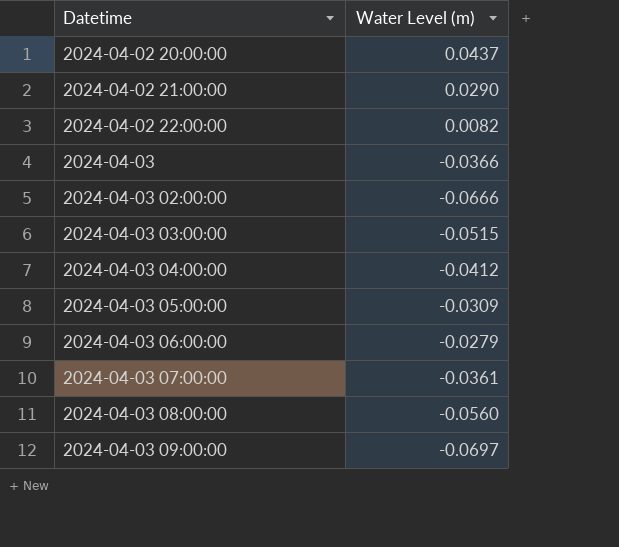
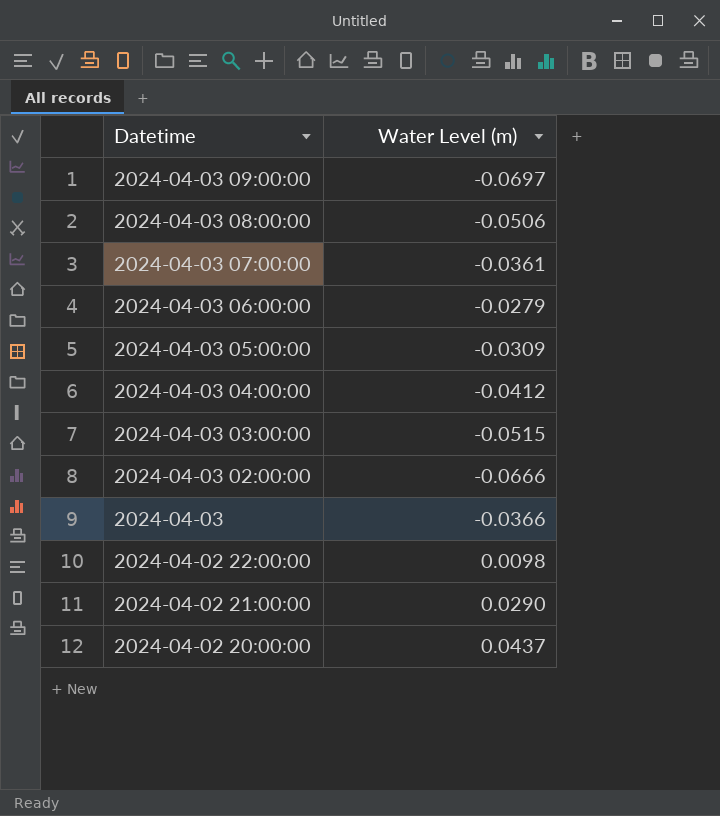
row order: Datetime ascending -> Datetime descending
2024-04-03 08:00:00 | Water Level (m): -0.0560 -> -0.0506
2024-04-02 22:00:00 | Water Level (m): 0.0082 -> 0.0098

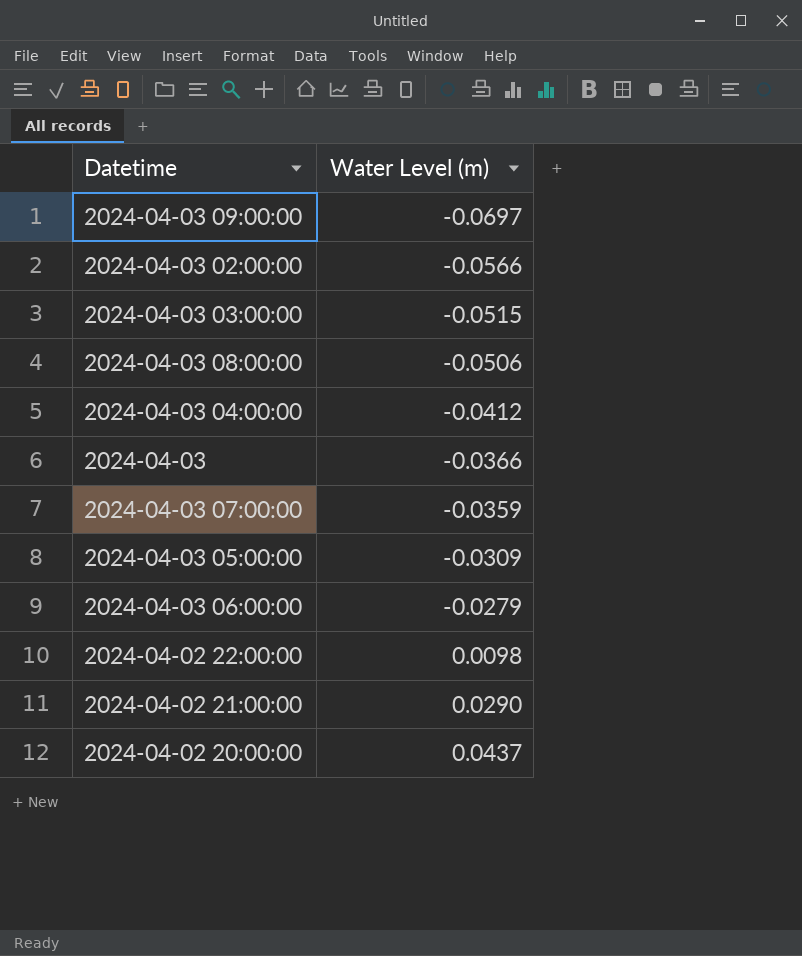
row order: Datetime descending -> Water Level (m) ascending
2024-04-03 02:00:00 | Water Level (m): -0.0666 -> -0.0566
2024-04-03 07:00:00 | Water Level (m): -0.0361 -> -0.0359

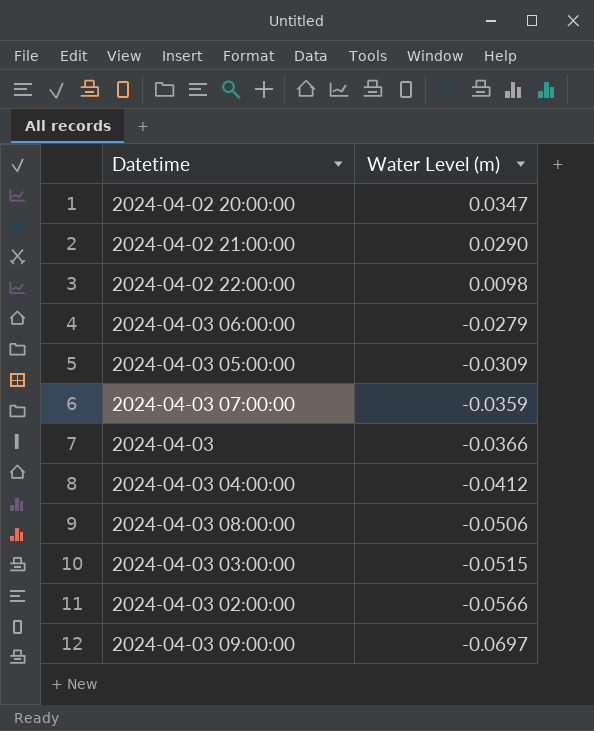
row order: Water Level (m) ascending -> Water Level (m) descending
2024-04-02 20:00:00 | Water Level (m): 0.0437 -> 0.0347

